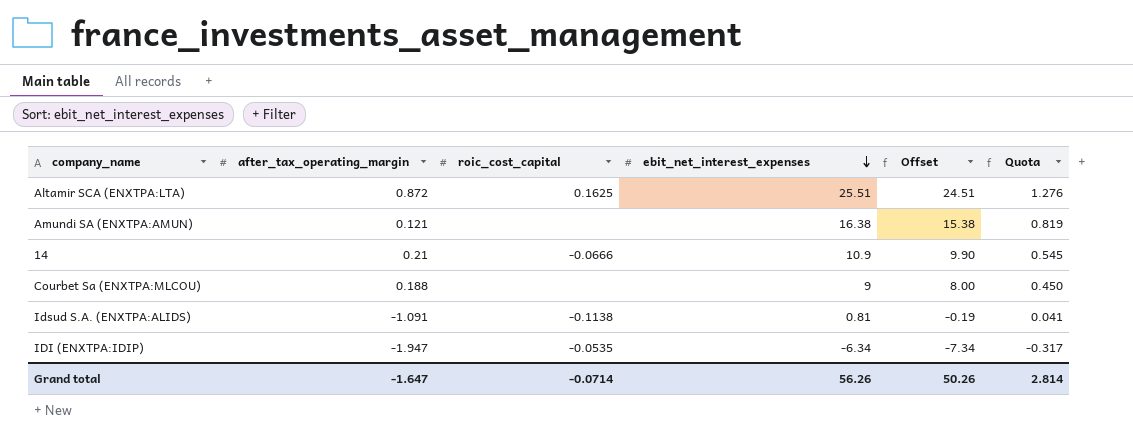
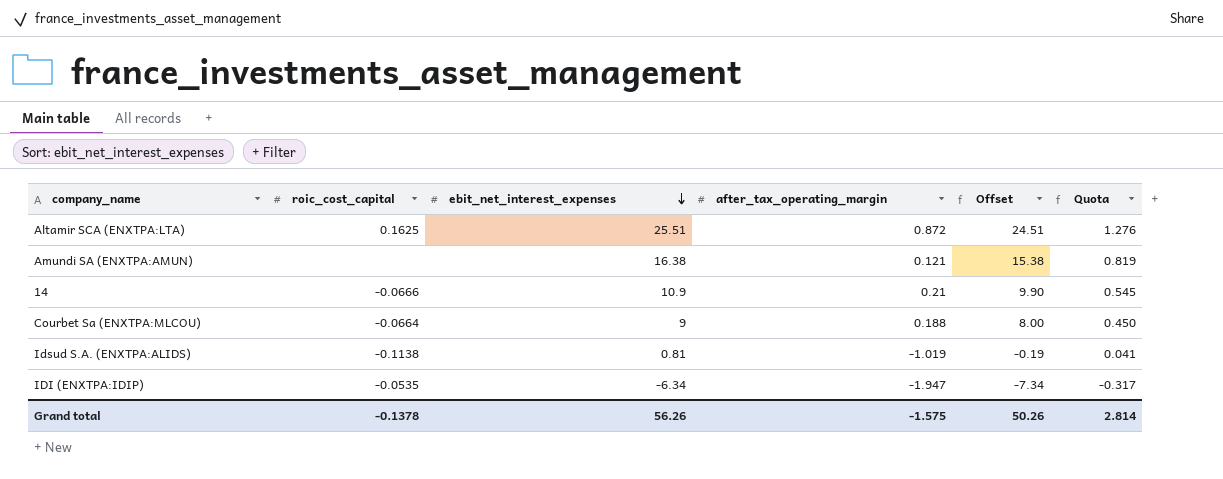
column after_tax_operating_margin | position: 2 -> 4
Courbet Sa (ENXTPA:MLCOU) | roic_cost_capital: none -> -0.0664
Idsud S.A. (ENXTPA:ALIDS) | after_tax_operating_margin: -1.091 -> -1.019
Grand total | roic_cost_capital: -0.0714 -> -0.1378
Grand total | after_tax_operating_margin: -1.647 -> -1.575

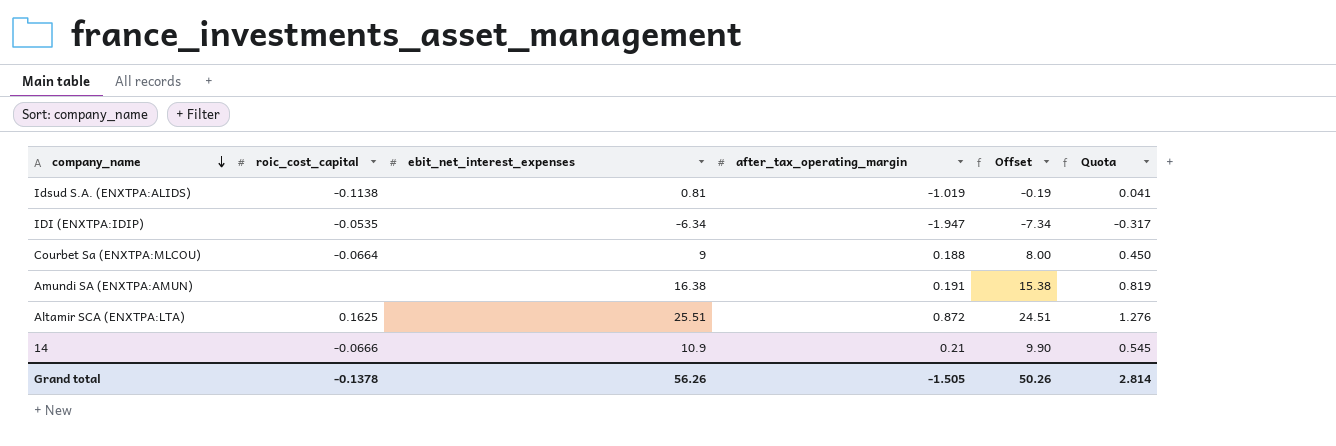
row order: ebit_net_interest_expenses descending -> company_name descending
Amundi SA (ENXTPA:AMUN) | after_tax_operating_margin: 0.121 -> 0.191
Grand total | after_tax_operating_margin: -1.575 -> -1.505

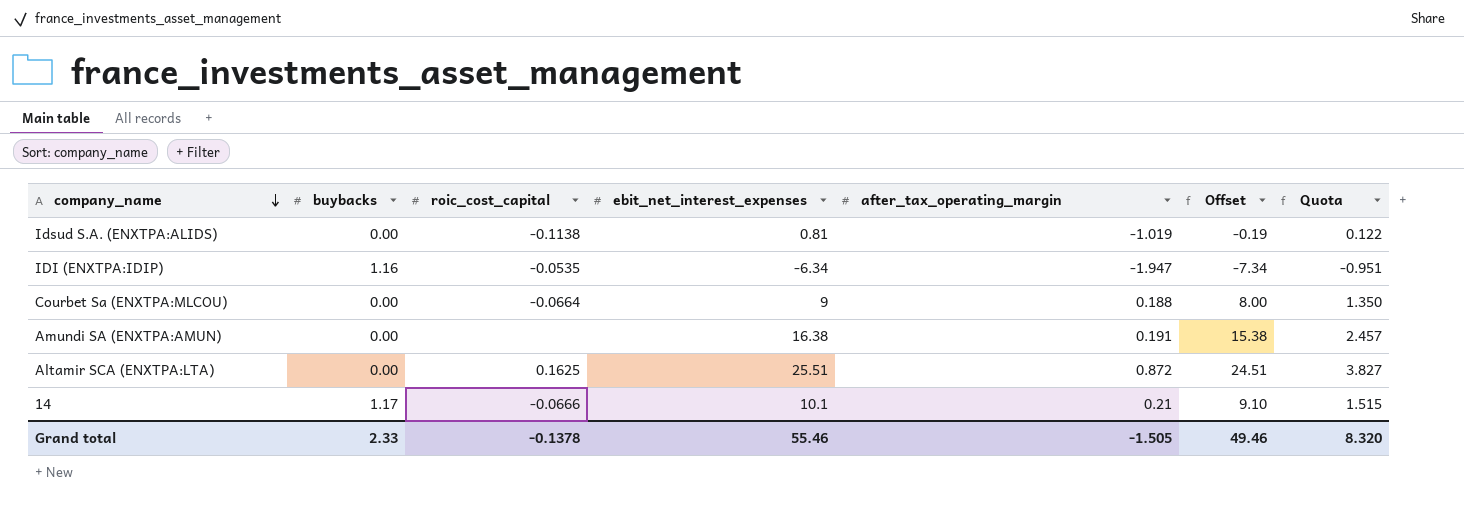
column buybacks | position: none -> 2
column Quota | formula: [ebit_net_interest_expenses] * 0.05 -> [ebit_net_interest_expenses] * 0.15
14 | ebit_net_interest_expenses: 10.9 -> 10.1
14 | Offset: 9.90 -> 9.10
Grand total | ebit_net_interest_expenses: 56.26 -> 55.46
Grand total | Offset: 50.26 -> 49.46
Grand total | Quota: 2.814 -> 8.320

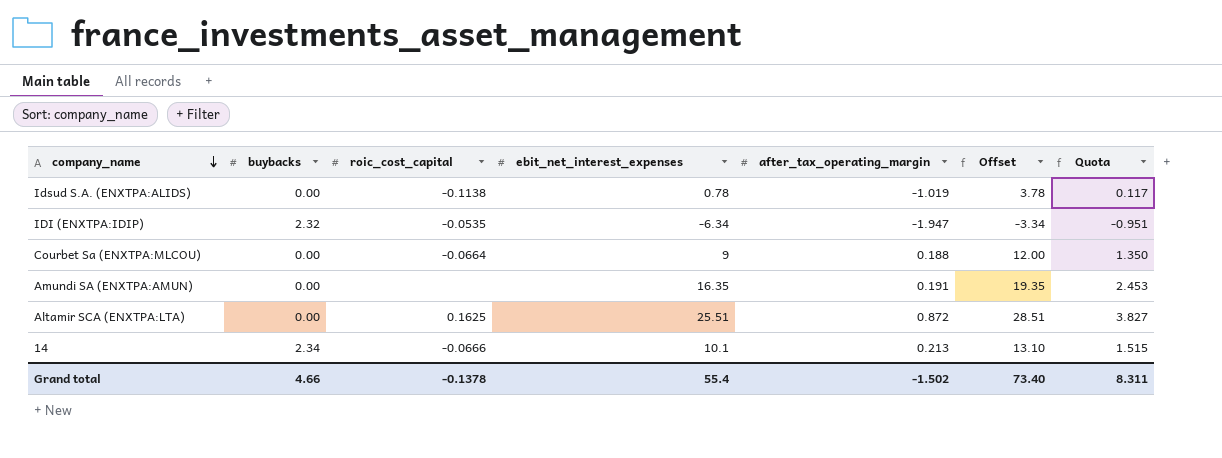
column Offset | formula: [ebit_net_interest_expenses] - 1 -> [ebit_net_interest_expenses] + 3
Idsud S.A. (ENXTPA:ALIDS) | ebit_net_interest_expenses: 0.81 -> 0.78
Idsud S.A. (ENXTPA:ALIDS) | Quota: 0.122 -> 0.117
IDI (ENXTPA:IDIP) | buybacks: 1.16 -> 2.32
Amundi SA (ENXTPA:AMUN) | ebit_net_interest_expenses: 16.38 -> 16.35
Amundi SA (ENXTPA:AMUN) | Quota: 2.457 -> 2.453
14 | buybacks: 1.17 -> 2.34
14 | after_tax_operating_margin: 0.21 -> 0.213
Grand total | buybacks: 2.33 -> 4.66
Grand total | ebit_net_interest_expenses: 55.46 -> 55.4
Grand total | after_tax_operating_margin: -1.505 -> -1.502
Grand total | Offset: 49.46 -> 73.40
Grand total | Quota: 8.320 -> 8.311

